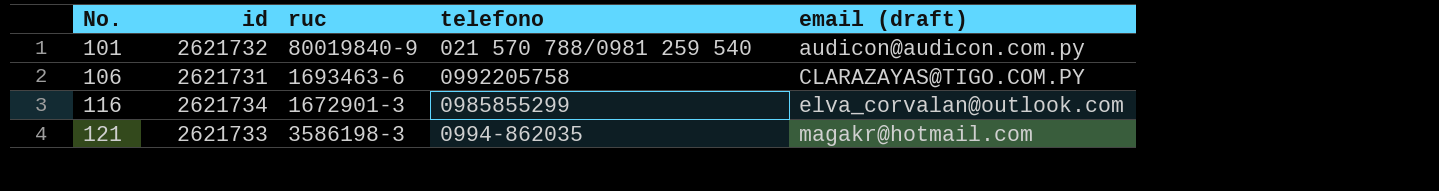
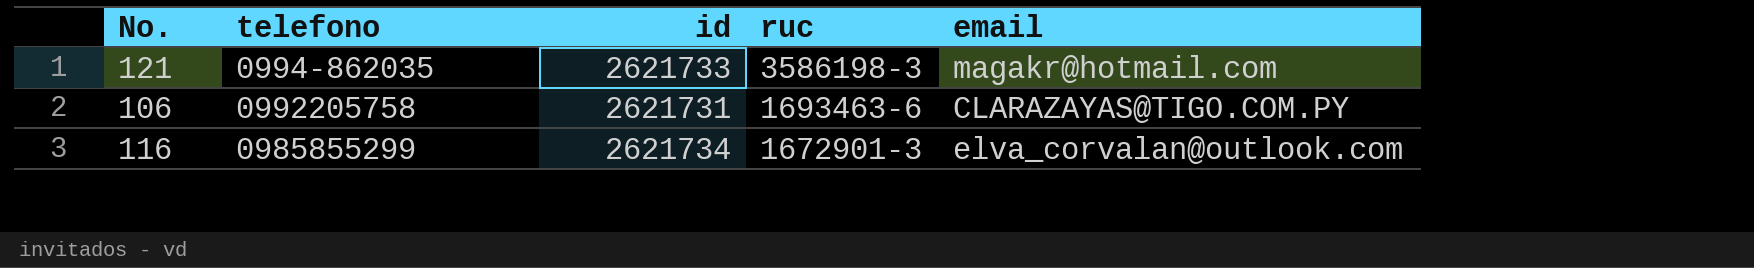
row order: No. ascending -> ruc descending
column telefono | position: 4 -> 2
column name: email (draft) -> email
row 101: 2621732 | 80019840-9 | 021 570 788/0981 259 540 | audicon@audicon.com.py -> none

